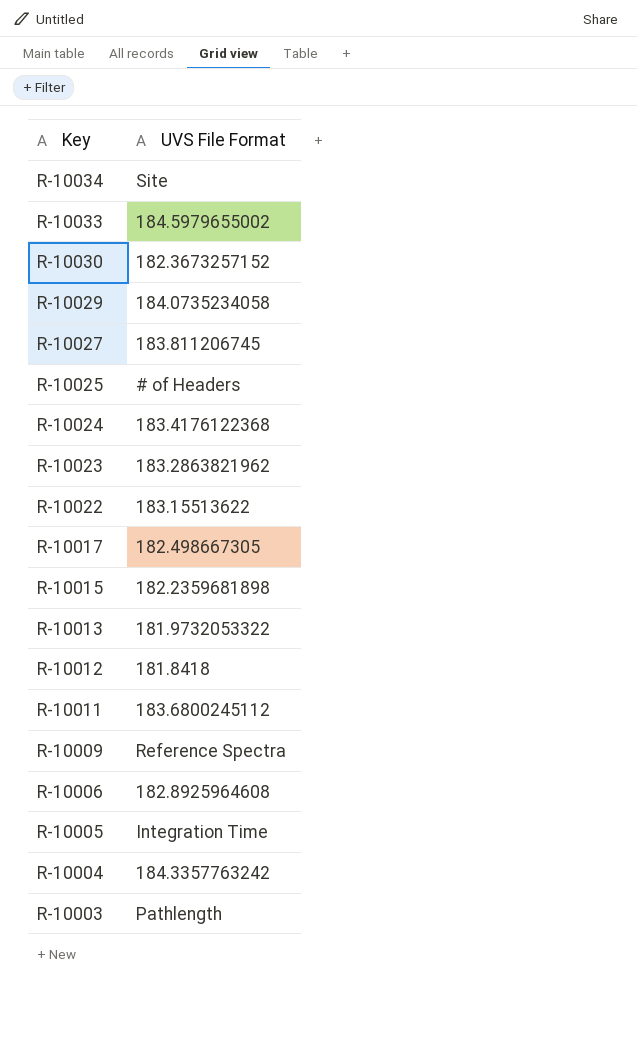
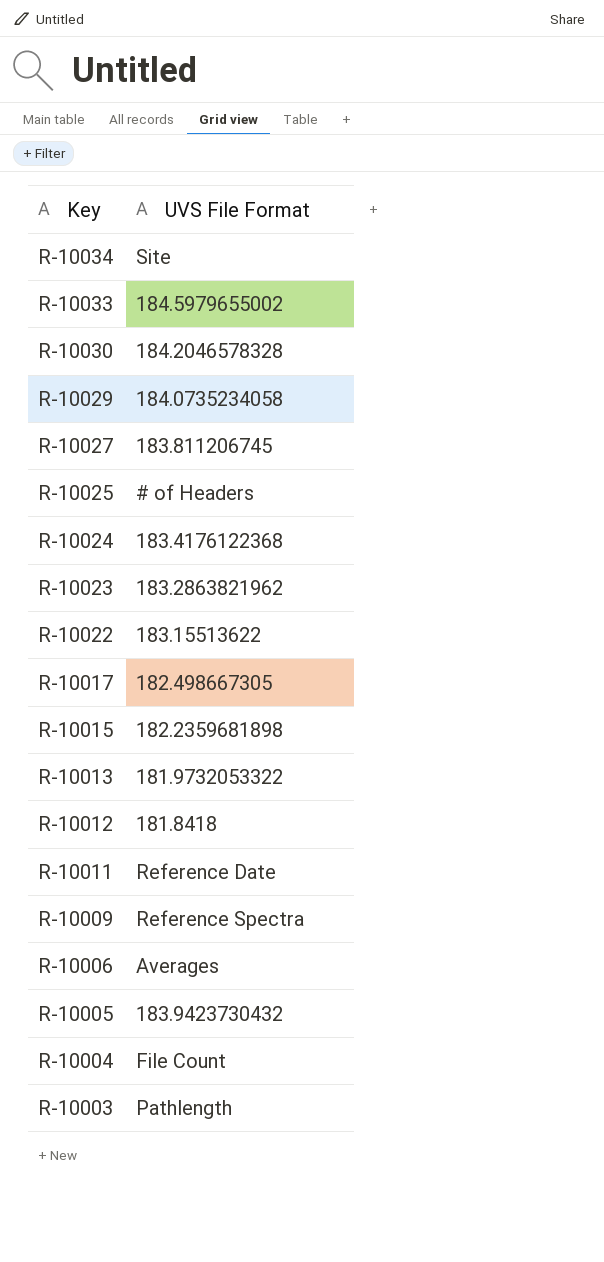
R-10030 | UVS File Format: 182.3673257152 -> 184.2046578328
R-10011 | UVS File Format: 183.6800245112 -> Reference Date
R-10006 | UVS File Format: 182.8925964608 -> Averages
R-10005 | UVS File Format: Integration Time -> 183.9423730432
R-10004 | UVS File Format: 184.3357763242 -> File Count

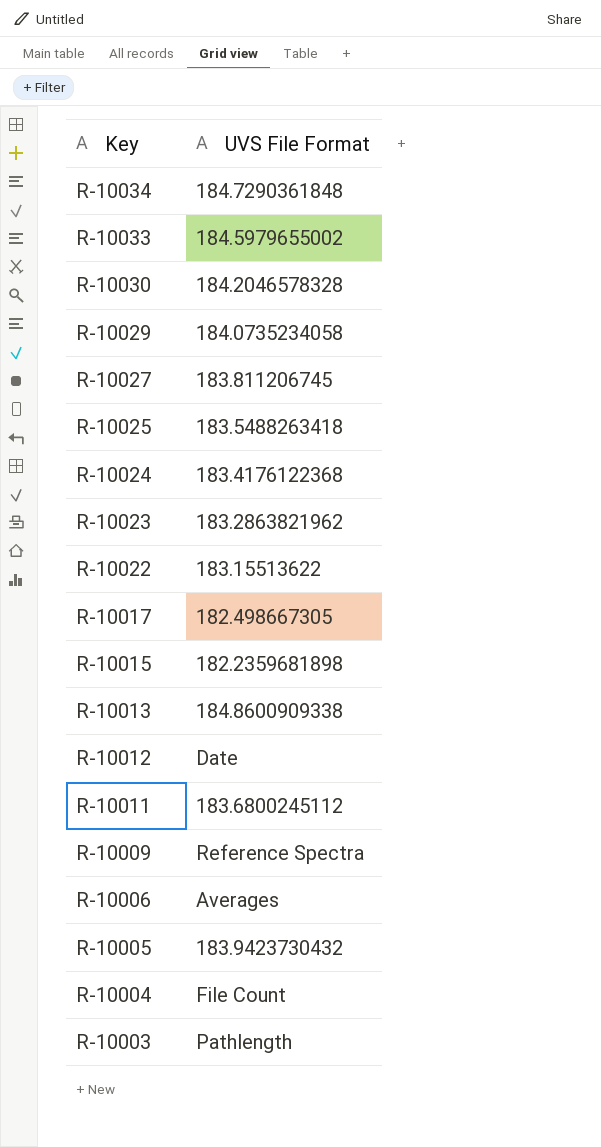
R-10034 | UVS File Format: Site -> 184.7290361848
R-10025 | UVS File Format: # of Headers -> 183.5488263418
R-10013 | UVS File Format: 181.9732053322 -> 184.8600909338
R-10012 | UVS File Format: 181.8418 -> Date
R-10011 | UVS File Format: Reference Date -> 183.6800245112

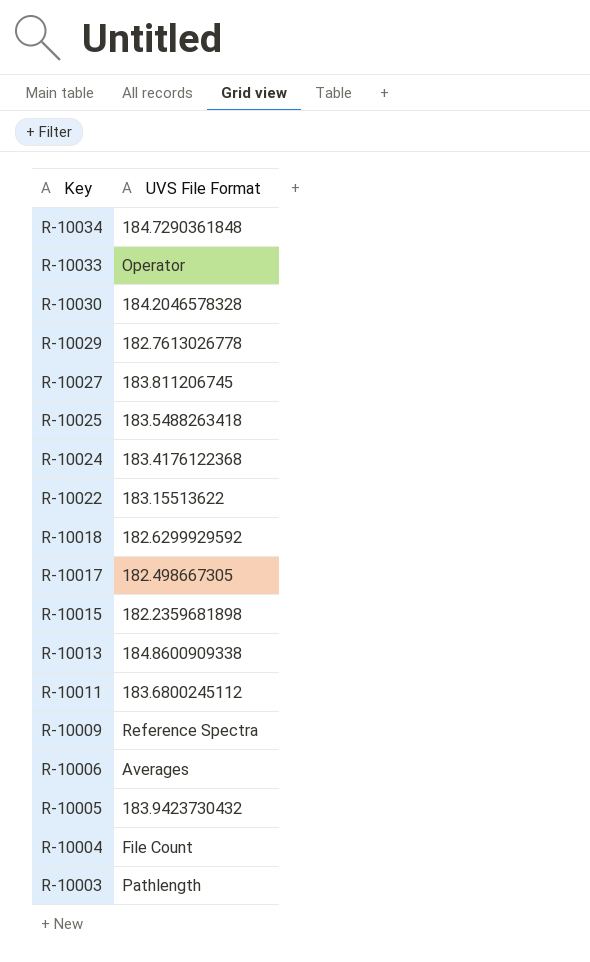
row R-10023: 183.2863821962 -> none
row R-10012: Date -> none
R-10033 | UVS File Format: 184.5979655002 -> Operator
R-10029 | UVS File Format: 184.0735234058 -> 182.7613026778
row R-10018: none -> 182.6299929592

